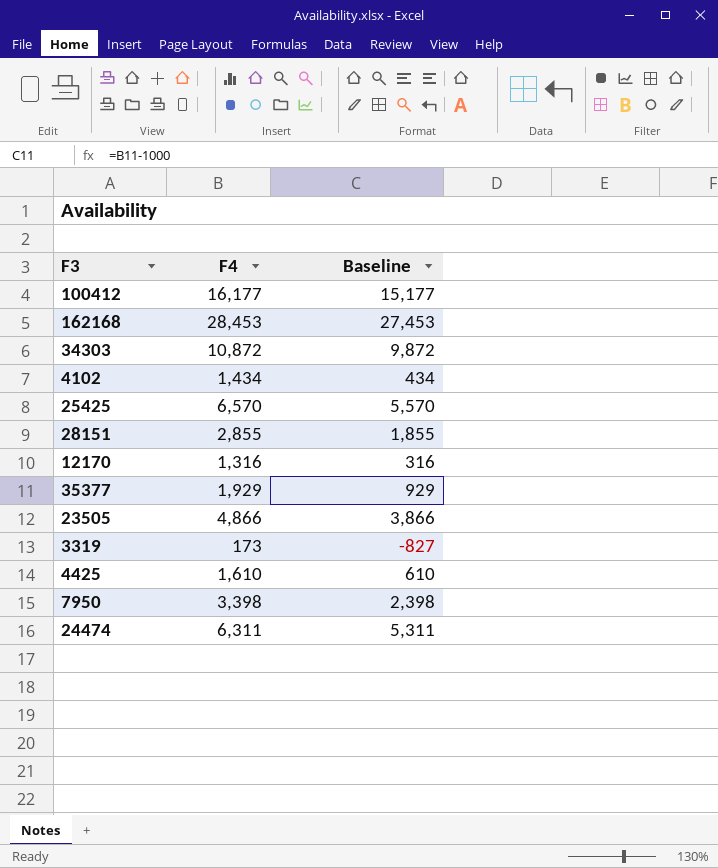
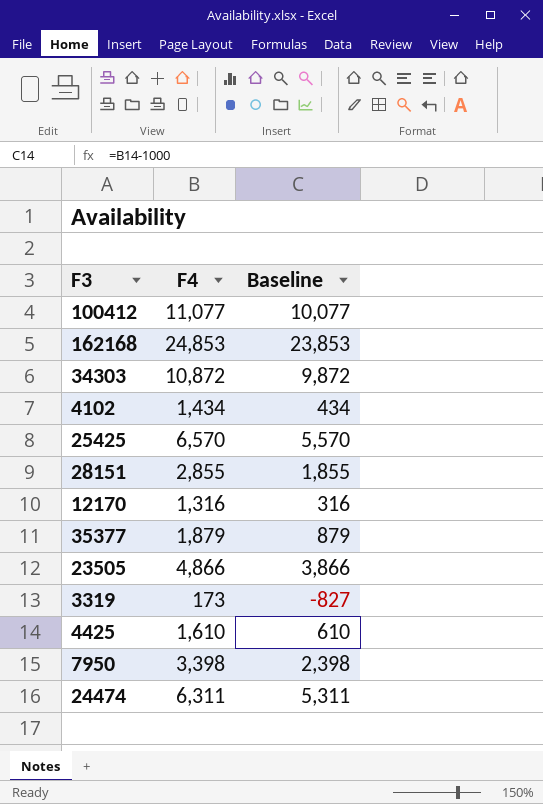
100412 | F4: 16,177 -> 11,077
100412 | Baseline: 15,177 -> 10,077
162168 | F4: 28,453 -> 24,853
162168 | Baseline: 27,453 -> 23,853
35377 | F4: 1,929 -> 1,879
35377 | Baseline: 929 -> 879

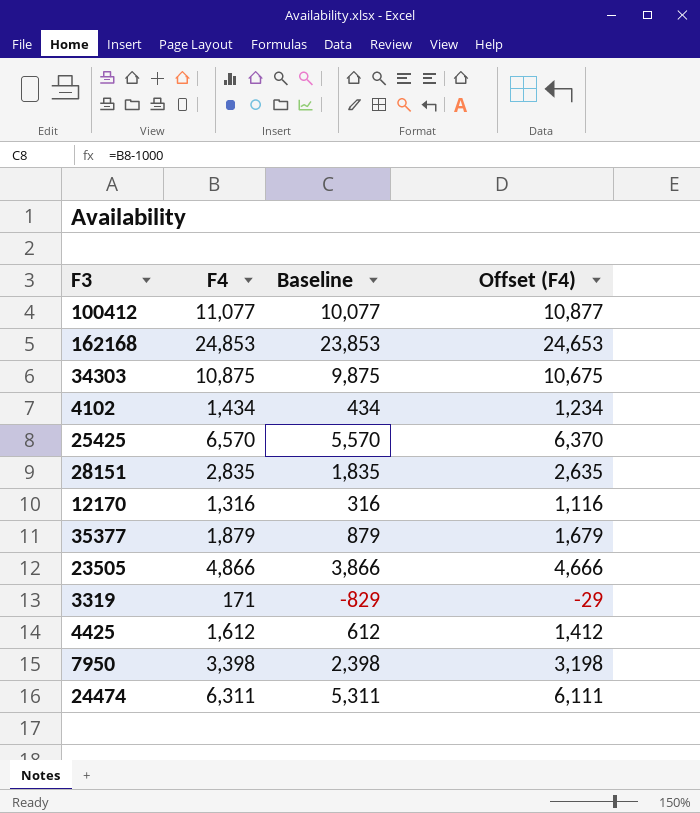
column Offset (F4) | formula: none -> [F4] - 200
34303 | F4: 10,872 -> 10,875
34303 | Baseline: 9,872 -> 9,875
28151 | F4: 2,855 -> 2,835
28151 | Baseline: 1,855 -> 1,835
3319 | F4: 173 -> 171
3319 | Baseline: -827 -> -829
4425 | F4: 1,610 -> 1,612
4425 | Baseline: 610 -> 612

